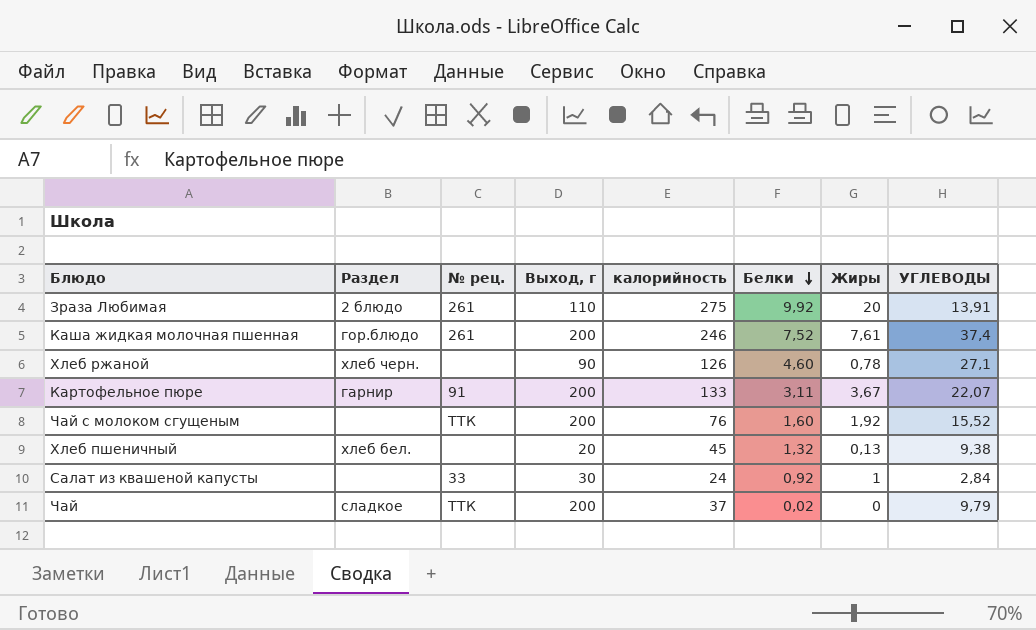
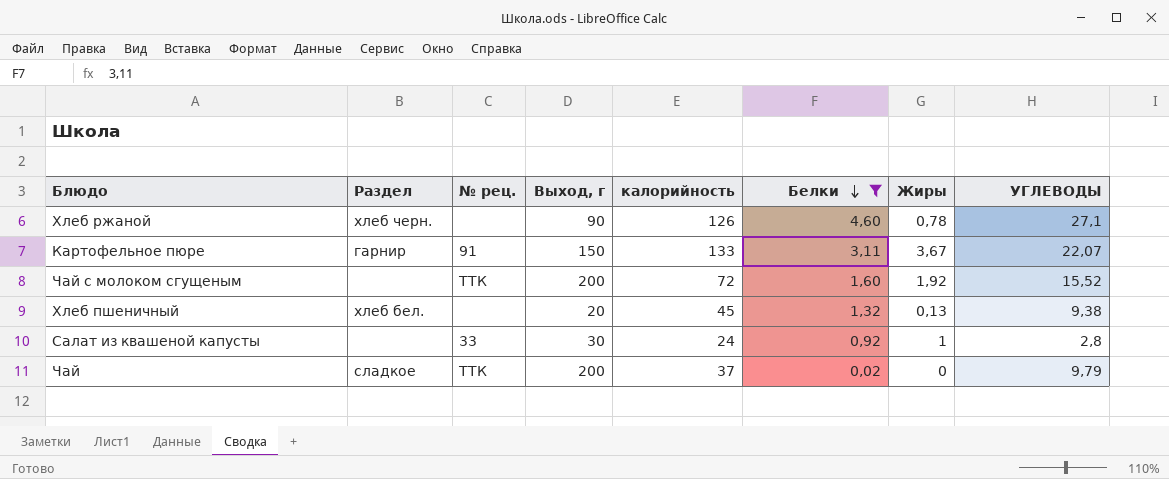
filter: none -> Белки <= 4,60
Картофельное пюре | Выход, г: 200 -> 150
Чай с молоком сгущеным | калорийность: 76 -> 72
Салат из квашеной капусты | УГЛЕВОДЫ: 2,84 -> 2,8

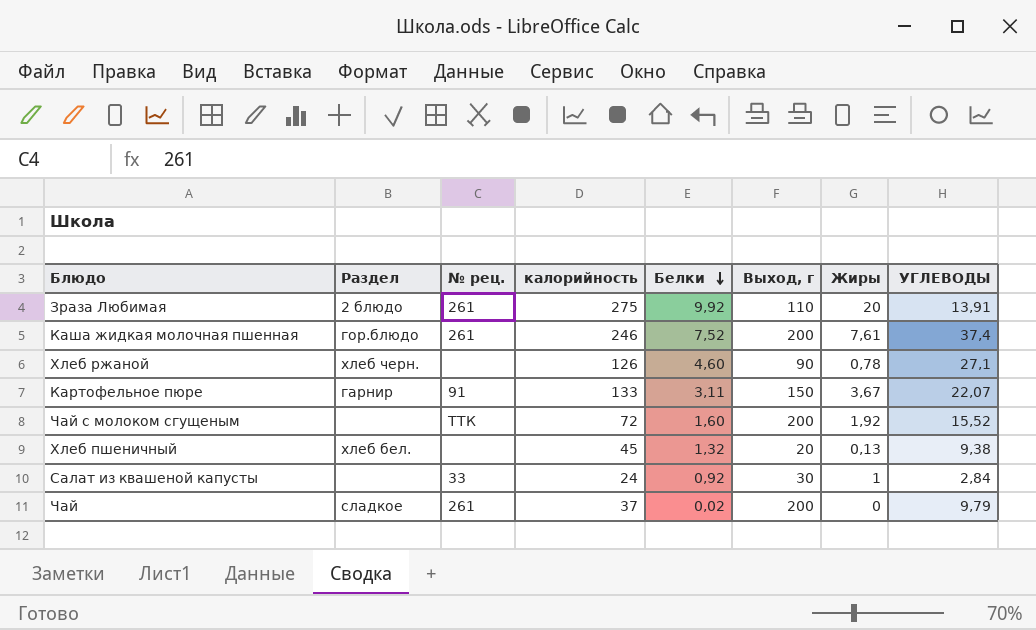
filter: Белки <= 4,60 -> none
column Выход, г | position: 4 -> 6
Салат из квашеной капусты | УГЛЕВОДЫ: 2,8 -> 2,84
Чай | № рец.: ТТК -> 261

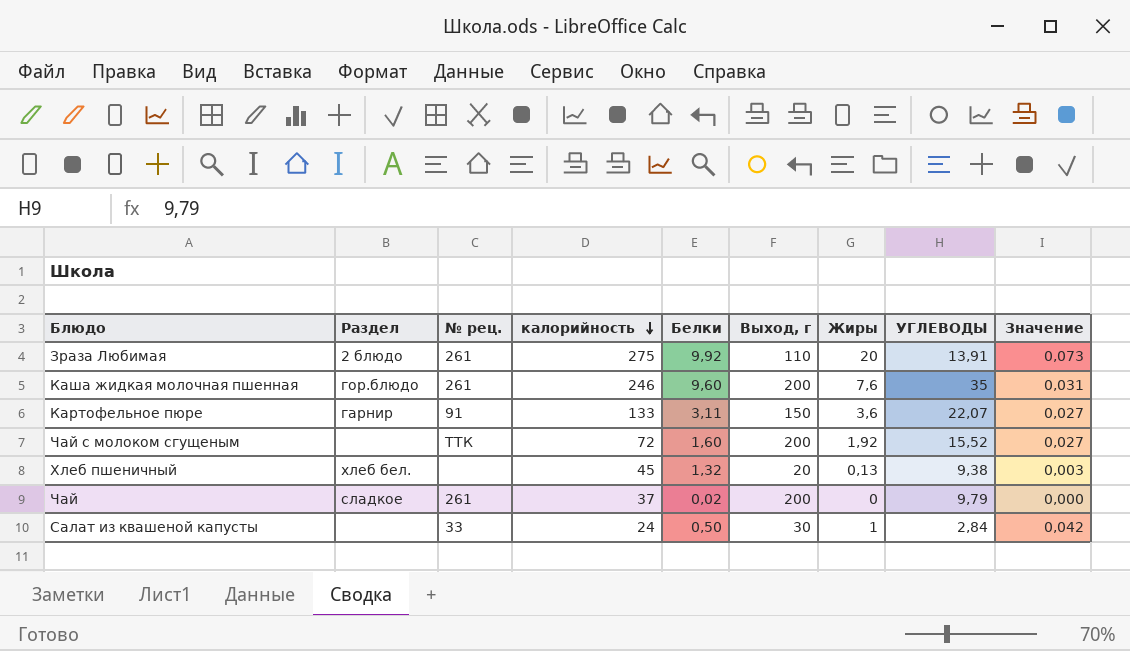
row order: Белки descending -> калорийность descending
column Значение | formula: none -> [Жиры] / [калорийность]
row Хлеб ржаной: хлеб черн. | none | 126 | 4,60 | 90 | 0,78 | 27,1 -> none
Каша жидкая молочная пшенная | Белки: 7,52 -> 9,60
Каша жидкая молочная пшенная | Жиры: 7,61 -> 7,6
Каша жидкая молочная пшенная | УГЛЕВОДЫ: 37,4 -> 35
Картофельное пюре | Жиры: 3,67 -> 3,6
Салат из квашеной капусты | Белки: 0,92 -> 0,50

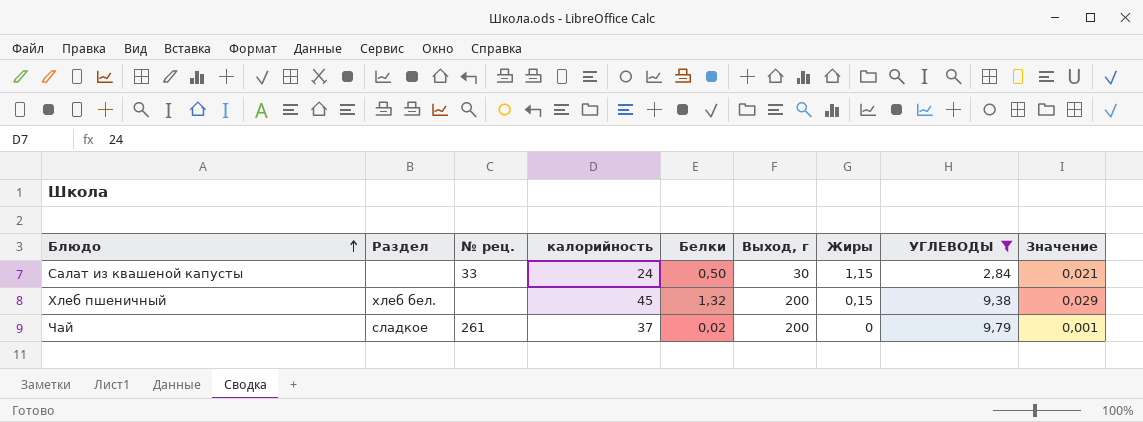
filter: none -> УГЛЕВОДЫ <= 9,79
row order: калорийность descending -> Блюдо ascending
column Значение | formula: [Жиры] / [калорийность] -> [Белки] / [калорийность]
Салат из квашеной капусты | Жиры: 1 -> 1,15
Хлеб пшеничный | Выход, г: 20 -> 200
Хлеб пшеничный | Жиры: 0,13 -> 0,15

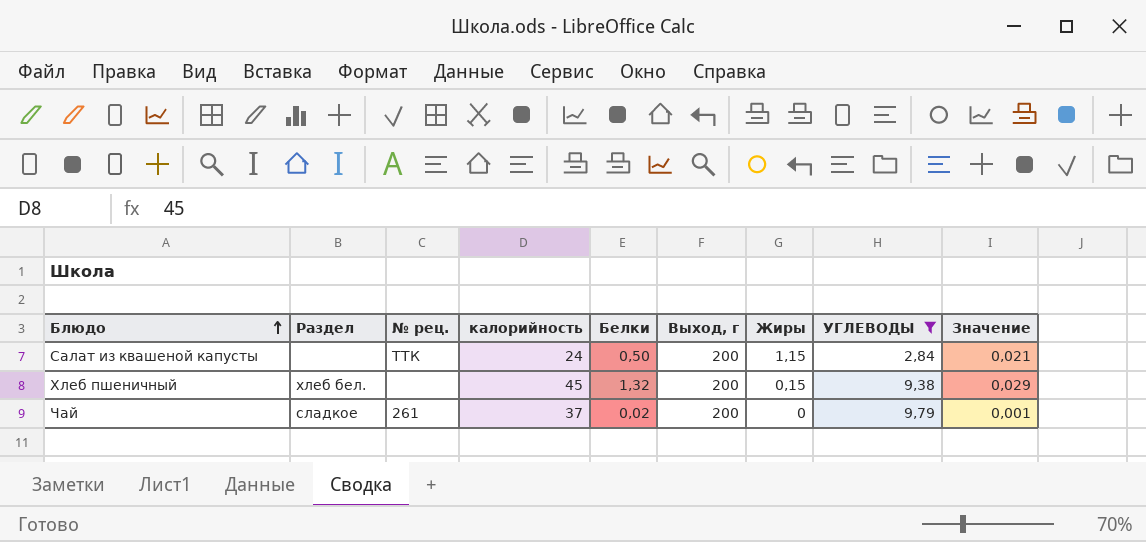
Салат из квашеной капусты | № рец.: 33 -> ТТК
Салат из квашеной капусты | Выход, г: 30 -> 200

